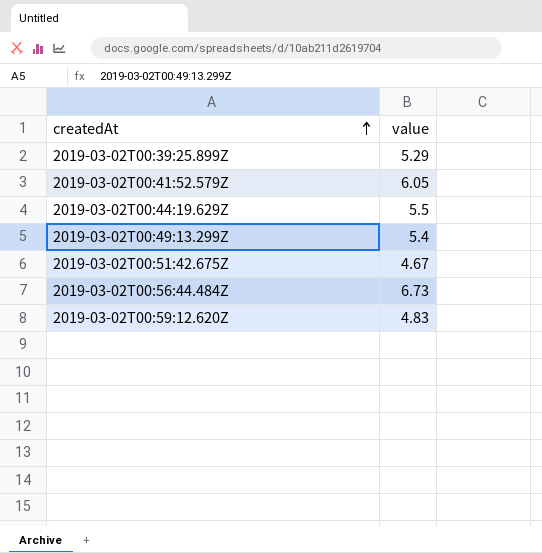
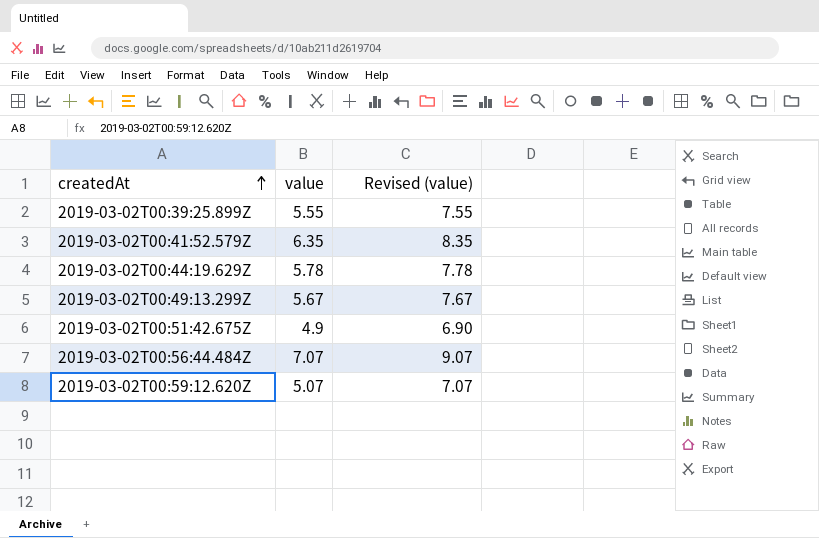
column Revised (value) | formula: none -> [value] + 2
2019-03-02T00:39:25.899Z | value: 5.29 -> 5.55
2019-03-02T00:41:52.579Z | value: 6.05 -> 6.35
2019-03-02T00:44:19.629Z | value: 5.5 -> 5.78
2019-03-02T00:49:13.299Z | value: 5.4 -> 5.67
2019-03-02T00:51:42.675Z | value: 4.67 -> 4.9
2019-03-02T00:56:44.484Z | value: 6.73 -> 7.07
2019-03-02T00:59:12.620Z | value: 4.83 -> 5.07

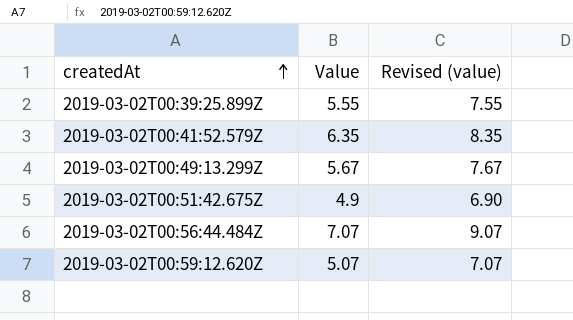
column name: value -> Value
row 2019-03-02T00:44:19.629Z: 5.78 | 7.78 -> none

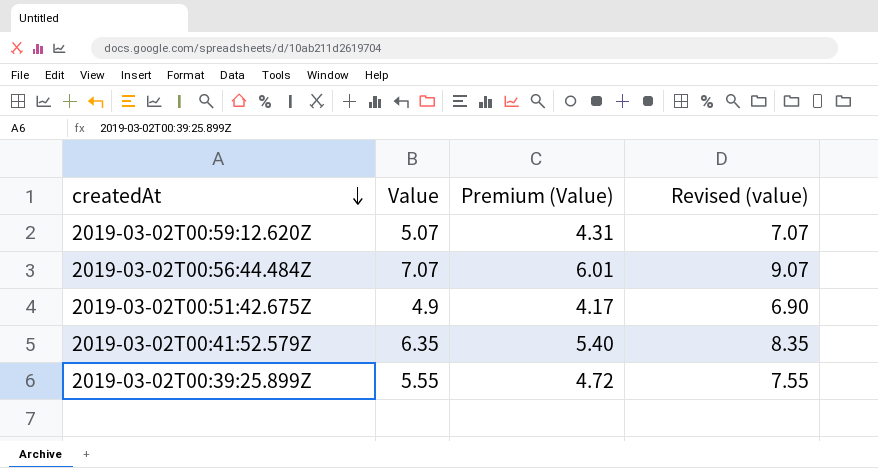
row order: createdAt ascending -> createdAt descending
column Premium (Value) | formula: none -> [Value] * 0.85
row 2019-03-02T00:49:13.299Z: 5.67 | 7.67 -> none

